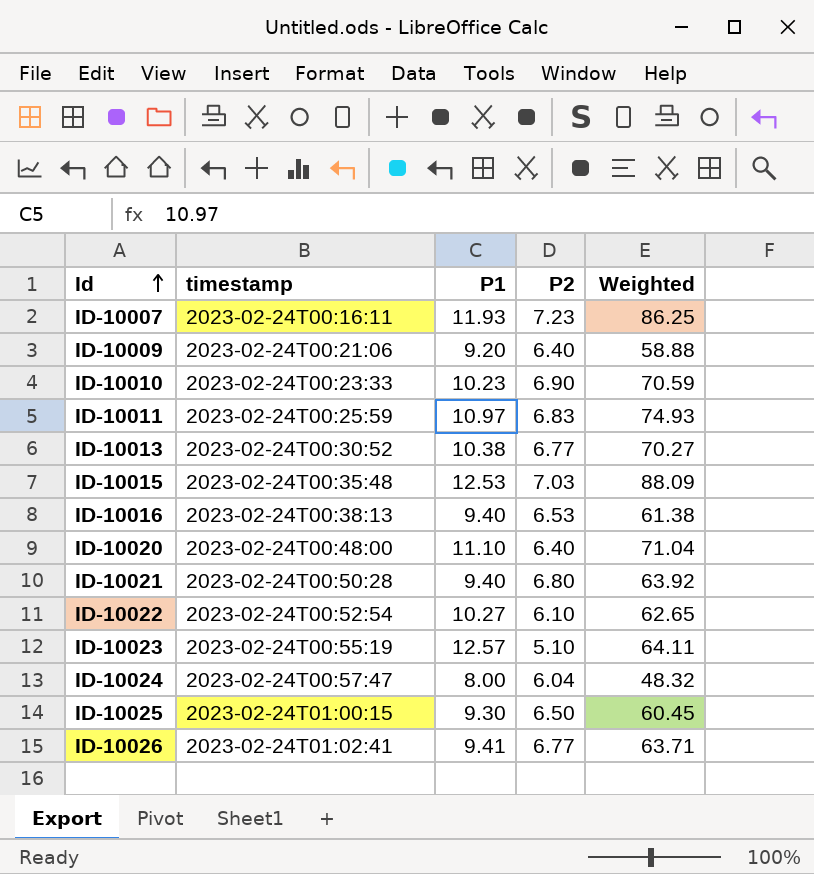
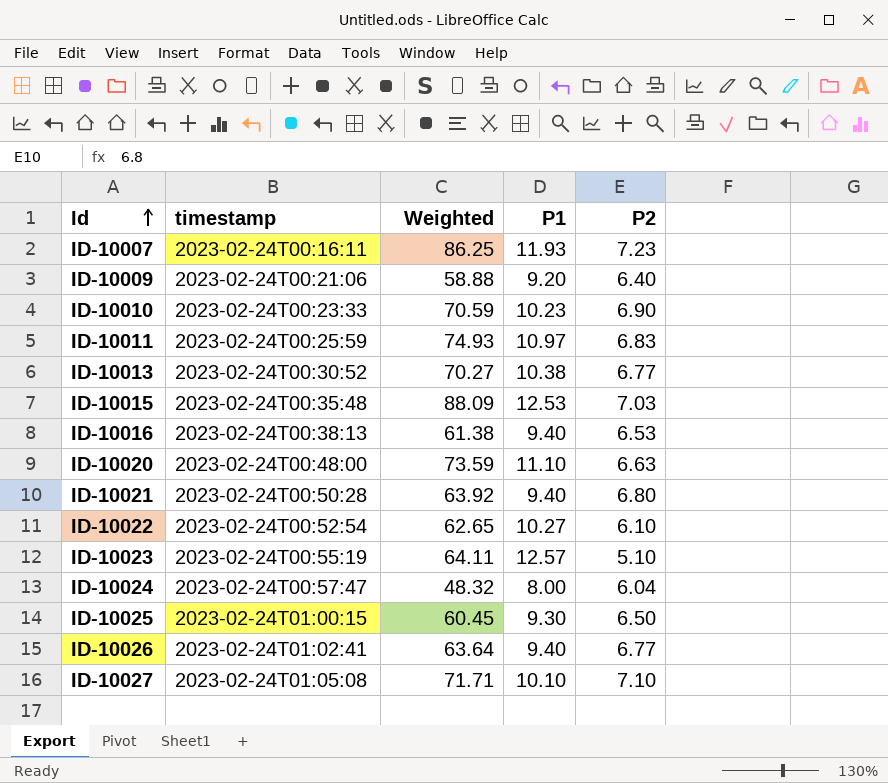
column Weighted | position: 5 -> 3
ID-10020 | Weighted: 71.04 -> 73.59
ID-10020 | P2: 6.40 -> 6.63
ID-10026 | Weighted: 63.71 -> 63.64
ID-10026 | P1: 9.41 -> 9.40
row ID-10027: none -> 2023-02-24T01:05:08 | 71.71 | 10.10 | 7.10

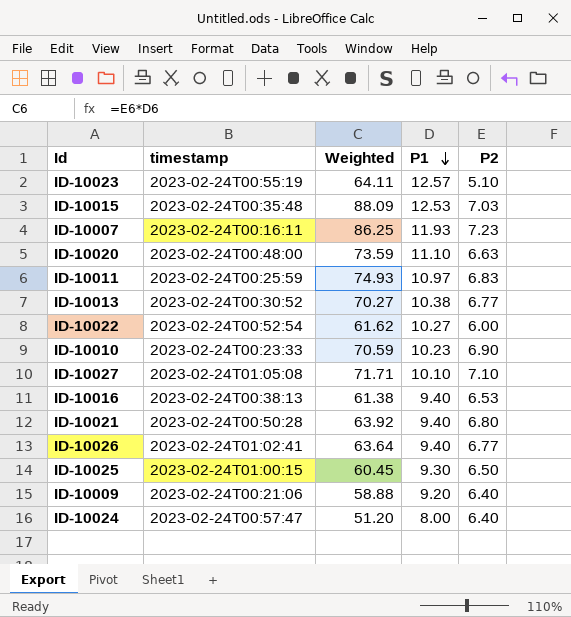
row order: Id ascending -> P1 descending
ID-10022 | Weighted: 62.65 -> 61.62
ID-10022 | P2: 6.10 -> 6.00
ID-10024 | Weighted: 48.32 -> 51.20
ID-10024 | P2: 6.04 -> 6.40

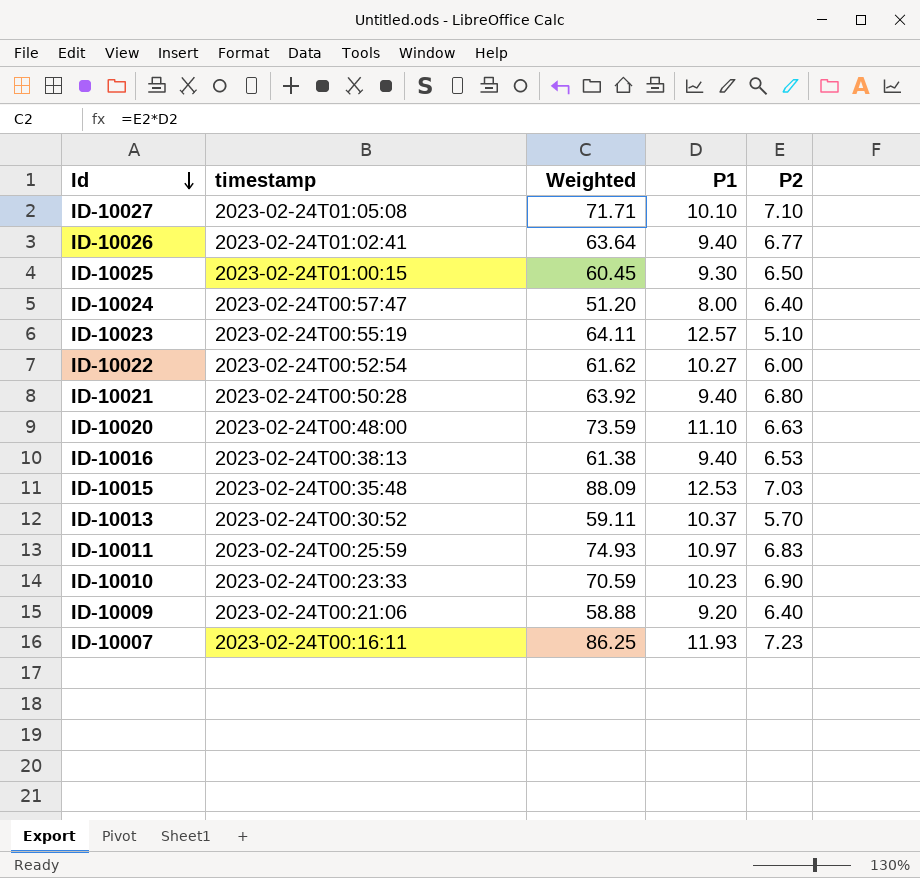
row order: P1 descending -> Id descending
ID-10013 | Weighted: 70.27 -> 59.11
ID-10013 | P1: 10.38 -> 10.37
ID-10013 | P2: 6.77 -> 5.70

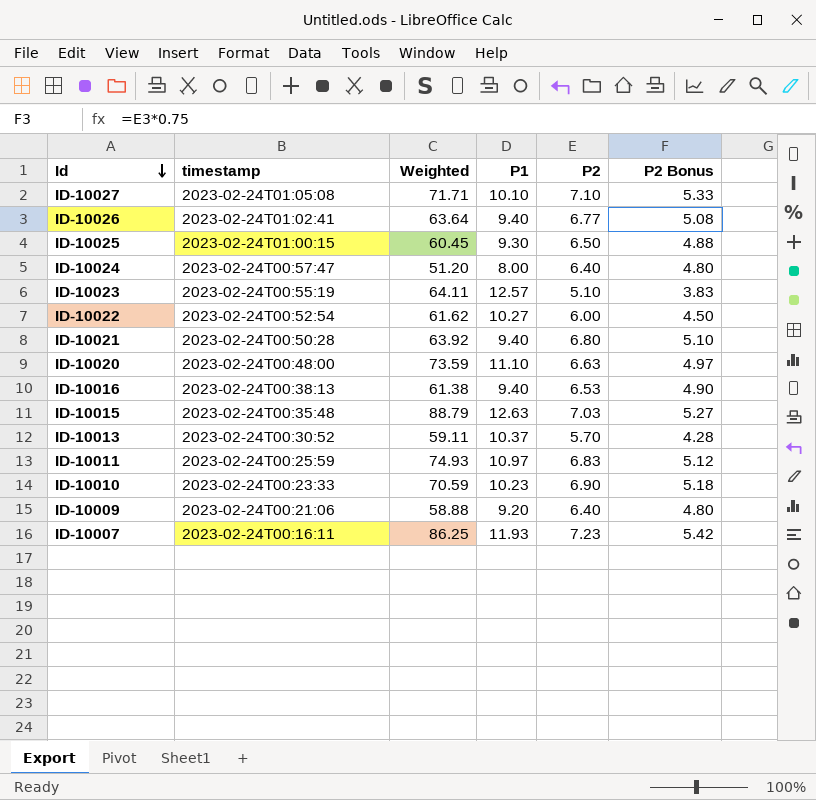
column P2 Bonus | formula: none -> [P2] * 0.75
ID-10015 | Weighted: 88.09 -> 88.79
ID-10015 | P1: 12.53 -> 12.63

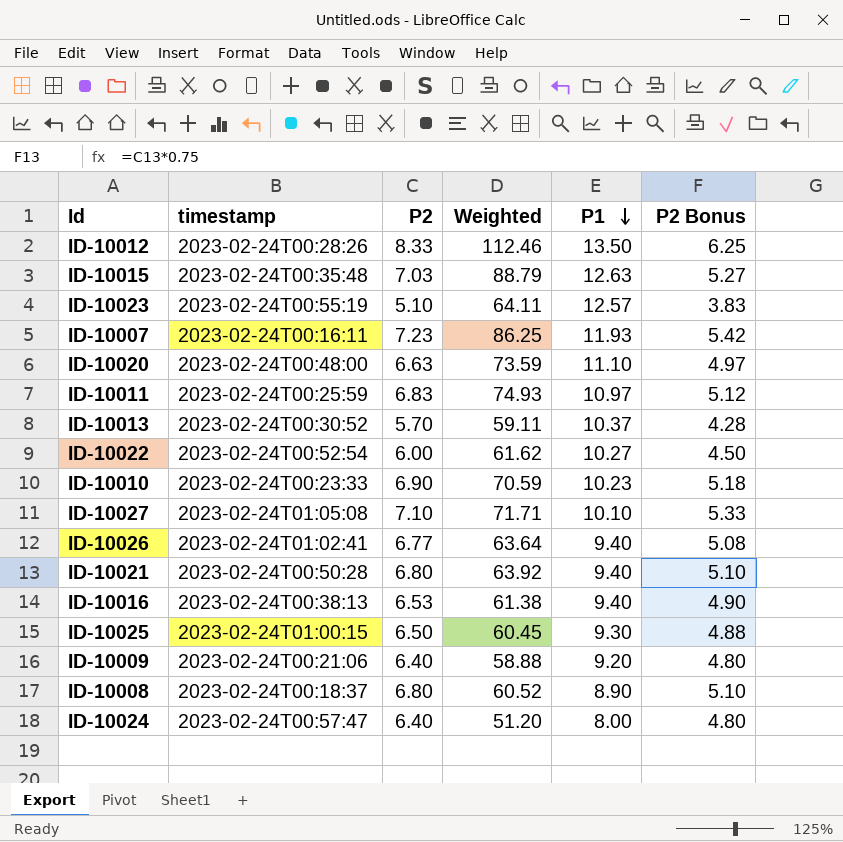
row order: Id descending -> P1 descending
column P2 | position: 5 -> 3
row ID-10012: none -> 2023-02-24T00:28:26 | 8.33 | 112.46 | 13.50 | 6.25
row ID-10008: none -> 2023-02-24T00:18:37 | 6.80 | 60.52 | 8.90 | 5.10

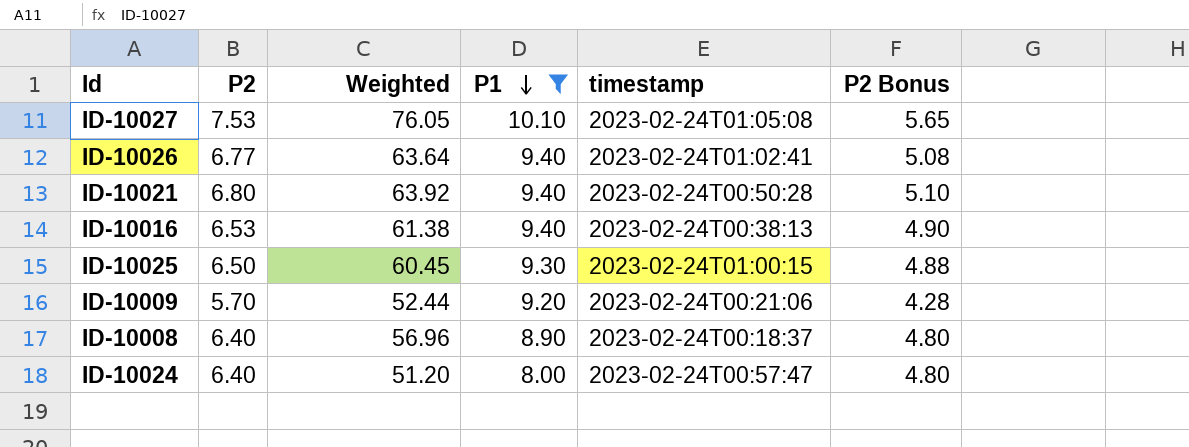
filter: none -> P1 <= 10.10
column timestamp | position: 2 -> 5
ID-10027 | P2: 7.10 -> 7.53
ID-10027 | Weighted: 71.71 -> 76.05
ID-10027 | P2 Bonus: 5.33 -> 5.65
ID-10009 | P2: 6.40 -> 5.70
ID-10009 | Weighted: 58.88 -> 52.44
ID-10009 | P2 Bonus: 4.80 -> 4.28
ID-10008 | P2: 6.80 -> 6.40
ID-10008 | Weighted: 60.52 -> 56.96
ID-10008 | P2 Bonus: 5.10 -> 4.80

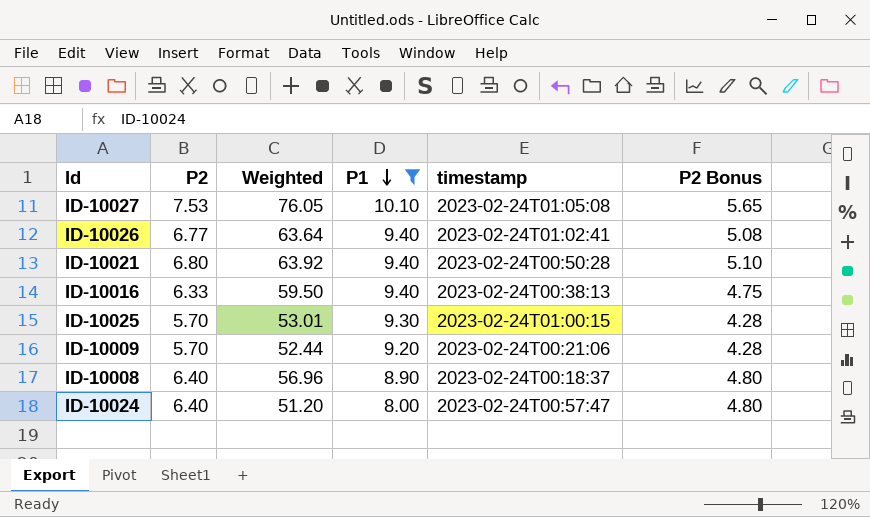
ID-10016 | P2: 6.53 -> 6.33
ID-10016 | Weighted: 61.38 -> 59.50
ID-10016 | P2 Bonus: 4.90 -> 4.75
ID-10025 | P2: 6.50 -> 5.70
ID-10025 | Weighted: 60.45 -> 53.01
ID-10025 | P2 Bonus: 4.88 -> 4.28

